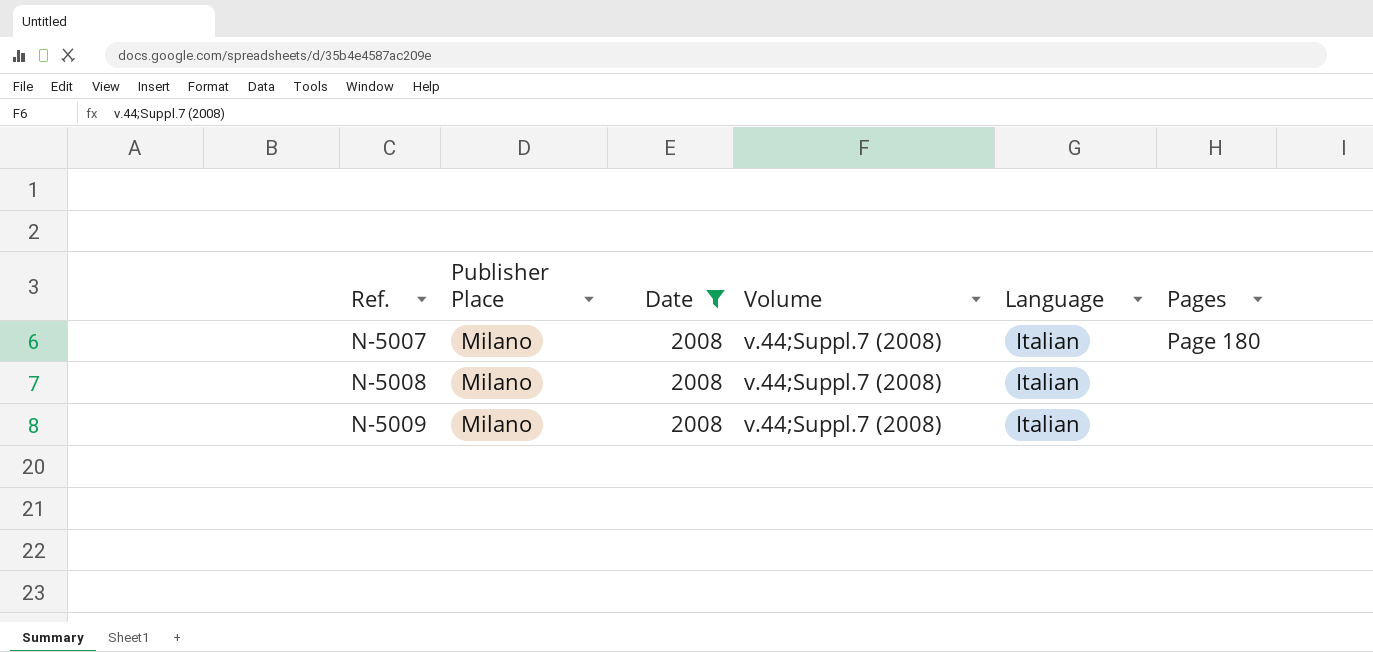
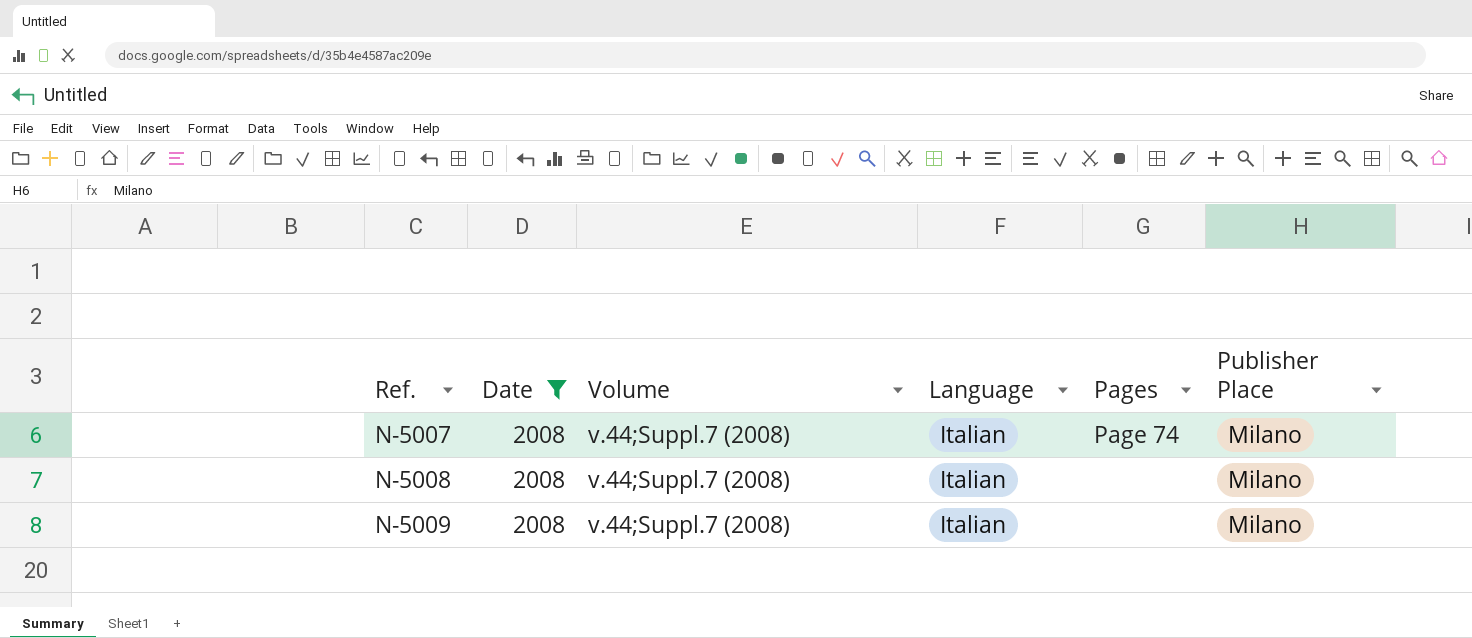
column Publisher Place | position: 2 -> 6
N-5007 | Pages: Page 180 -> Page 74

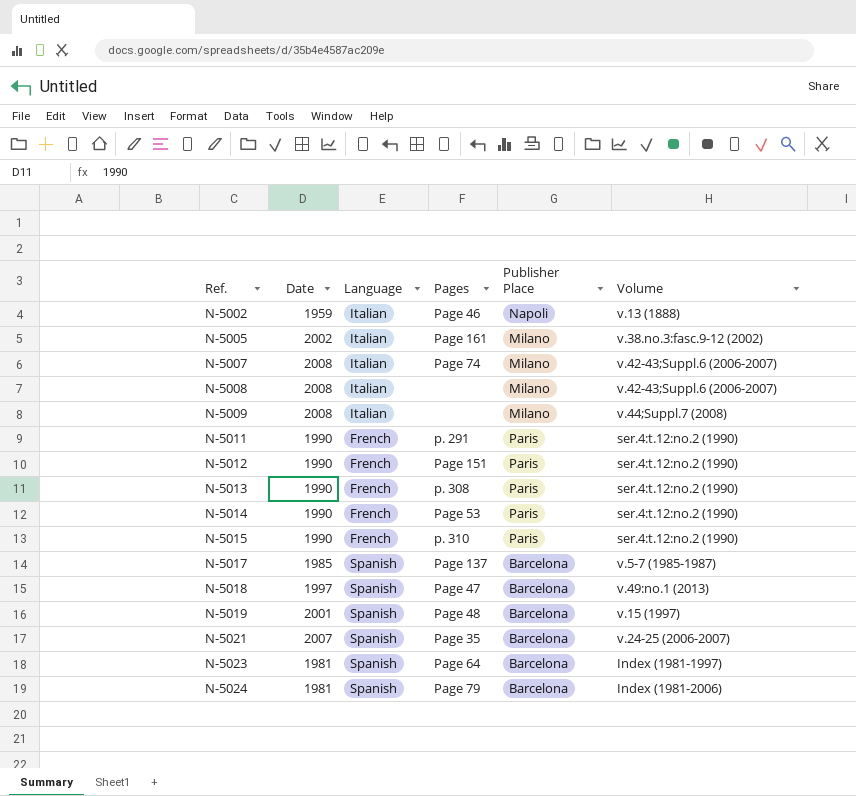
filter: Date = 2008 -> none
column Volume | position: 3 -> 6
N-5007 | Volume: v.44;Suppl.7 (2008) -> v.42-43;Suppl.6 (2006-2007)
N-5008 | Volume: v.44;Suppl.7 (2008) -> v.42-43;Suppl.6 (2006-2007)

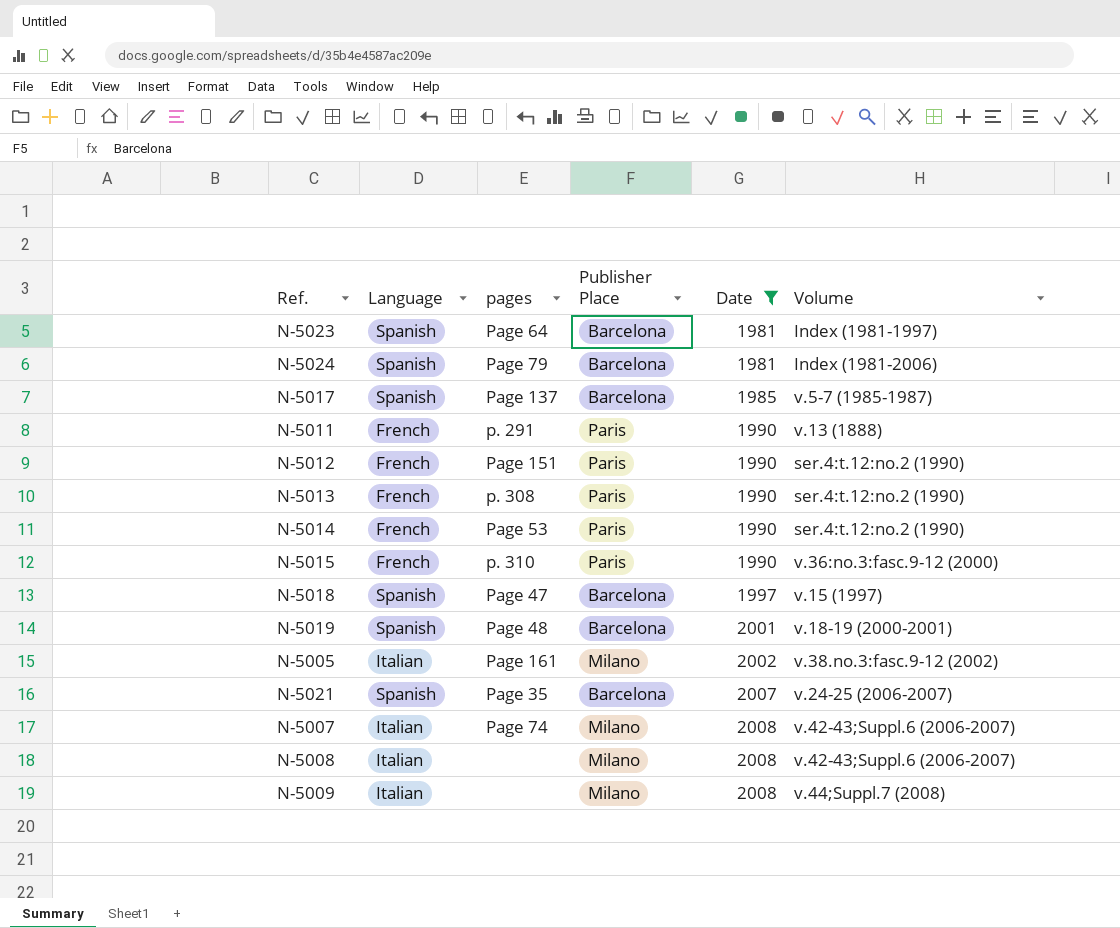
filter: none -> Date != 1959
row order: Ref. ascending -> Date ascending
column name: Pages -> pages
column Date | position: 2 -> 5
N-5011 | Volume: ser.4:t.12:no.2 (1990) -> v.13 (1888)
N-5015 | Volume: ser.4:t.12:no.2 (1990) -> v.36:no.3:fasc.9-12 (2000)
N-5018 | Volume: v.49:no.1 (2013) -> v.15 (1997)
N-5019 | Volume: v.15 (1997) -> v.18-19 (2000-2001)

